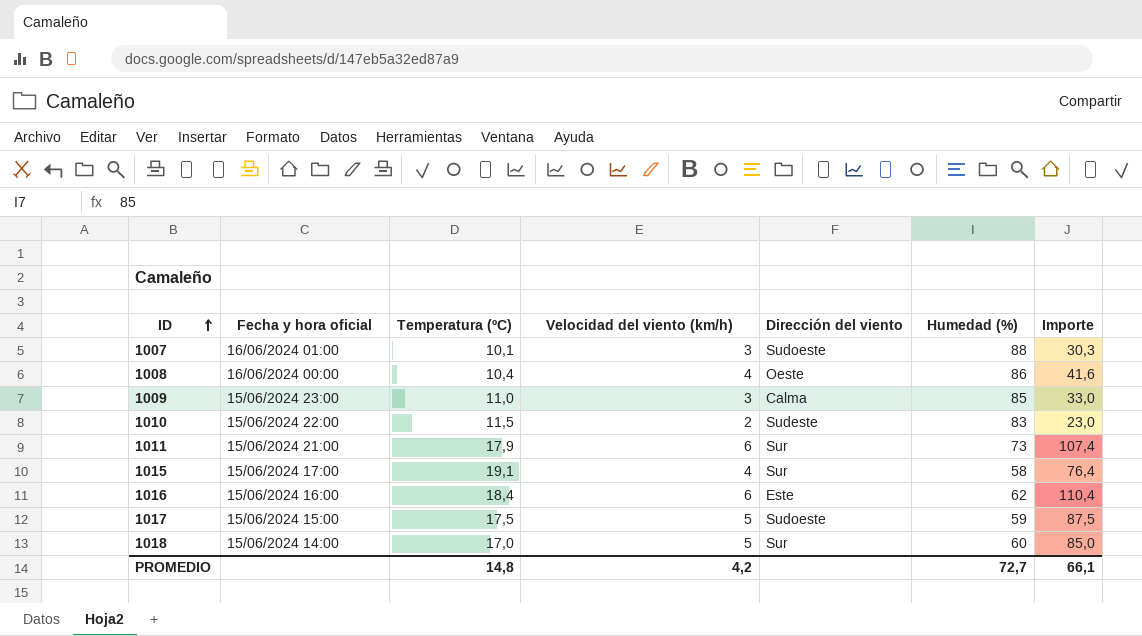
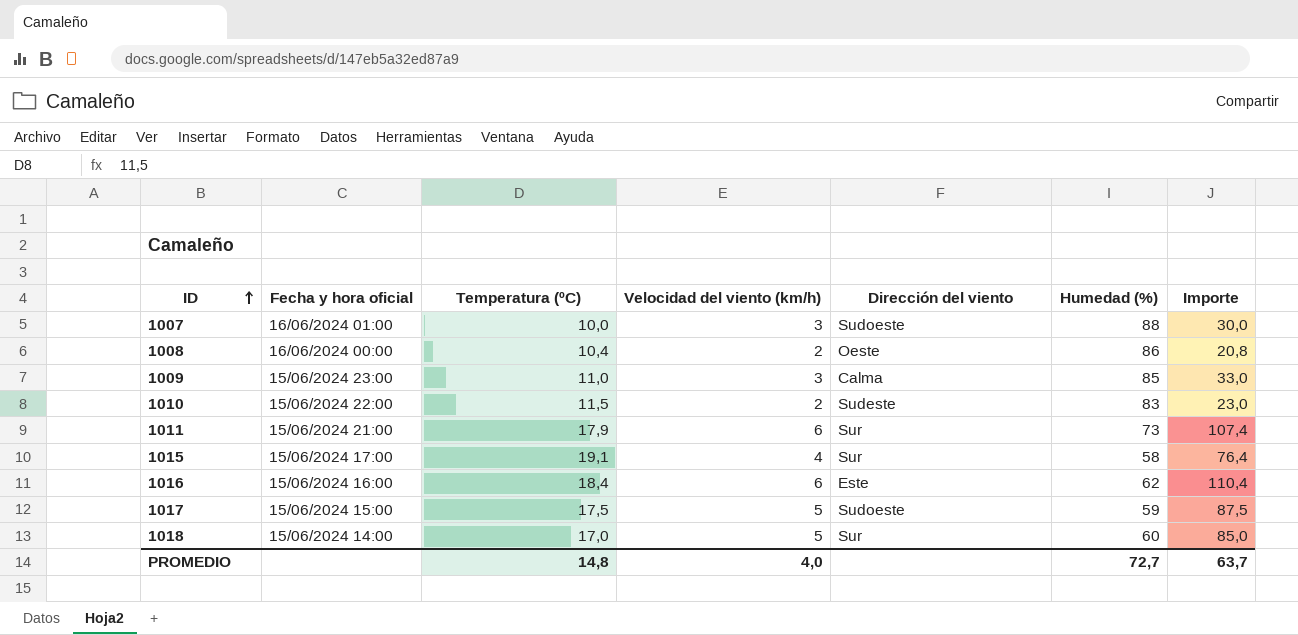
1007 | Temperatura (ºC): 10,1 -> 10,0
1007 | Importe: 30,3 -> 30,0
1008 | Velocidad del viento (km/h): 4 -> 2
1008 | Importe: 41,6 -> 20,8
PROMEDIO | Velocidad del viento (km/h): 4,2 -> 4,0
PROMEDIO | Importe: 66,1 -> 63,7

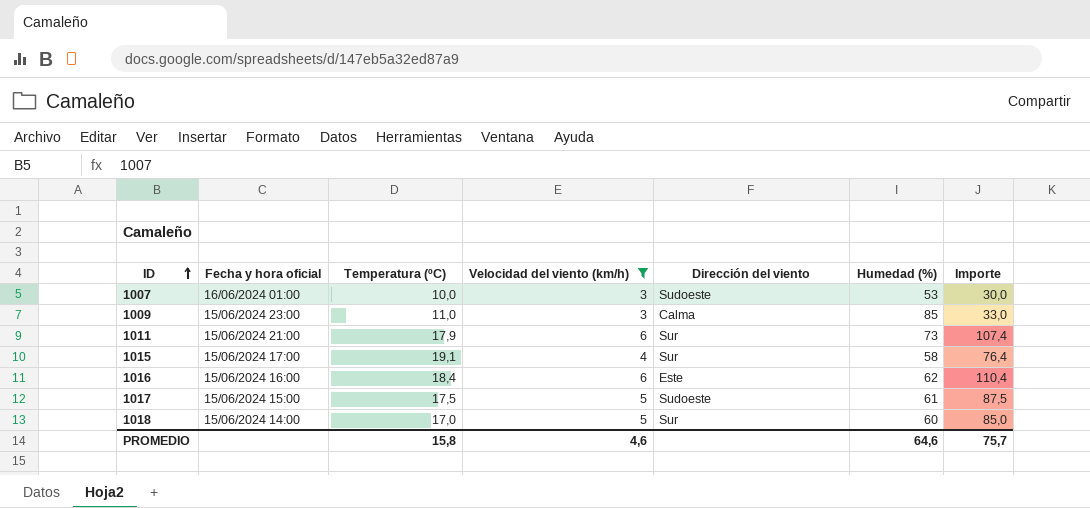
filter: none -> Velocidad del viento (km/h) != 2
1007 | Humedad (%): 88 -> 53
1017 | Humedad (%): 59 -> 61
PROMEDIO | Temperatura (ºC): 14,8 -> 15,8
PROMEDIO | Velocidad del viento (km/h): 4,0 -> 4,6
PROMEDIO | Humedad (%): 72,7 -> 64,6
PROMEDIO | Importe: 63,7 -> 75,7

